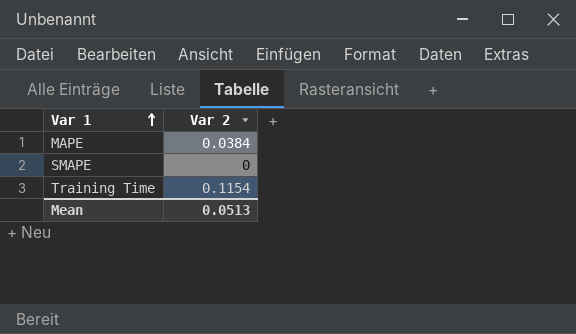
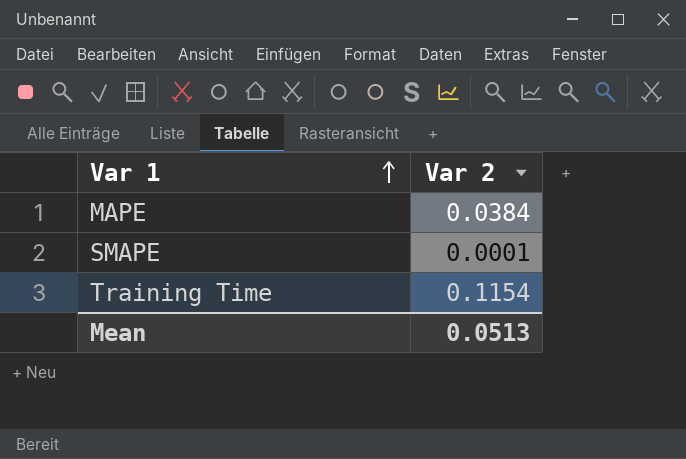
SMAPE | Var 2: 0 -> 0.0001

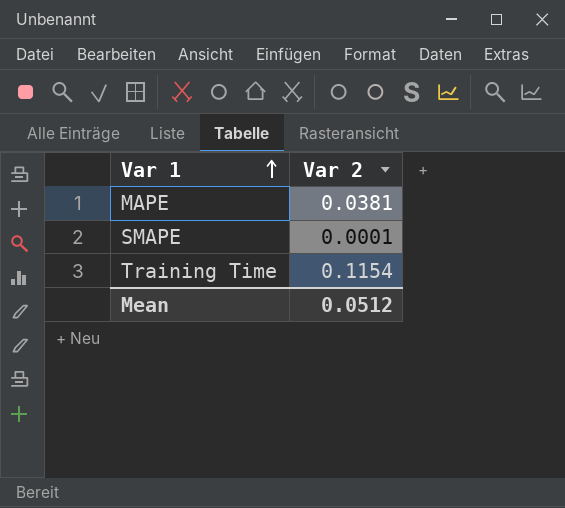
MAPE | Var 2: 0.0384 -> 0.0381
Mean | Var 2: 0.0513 -> 0.0512

